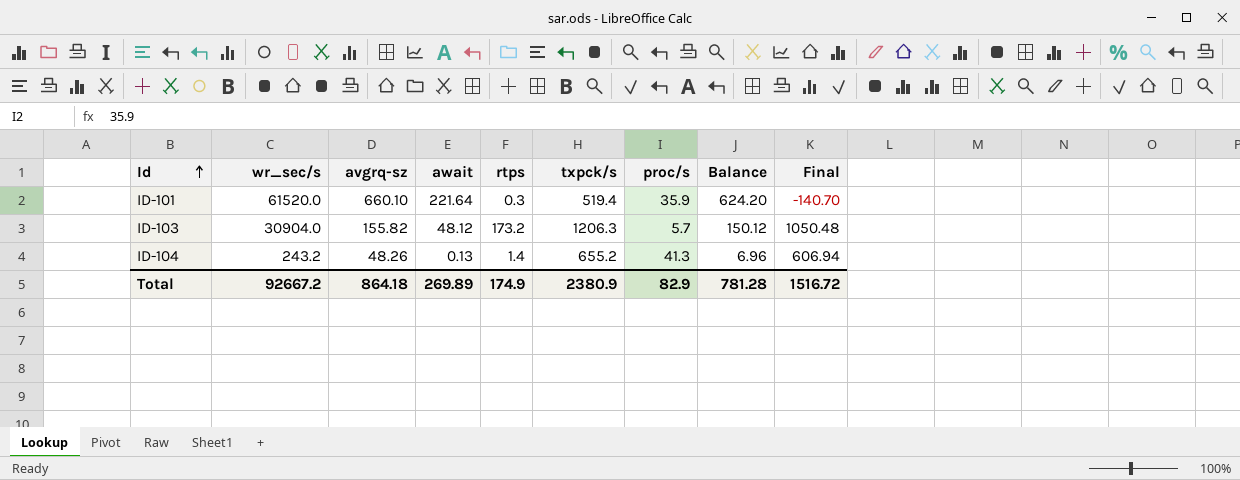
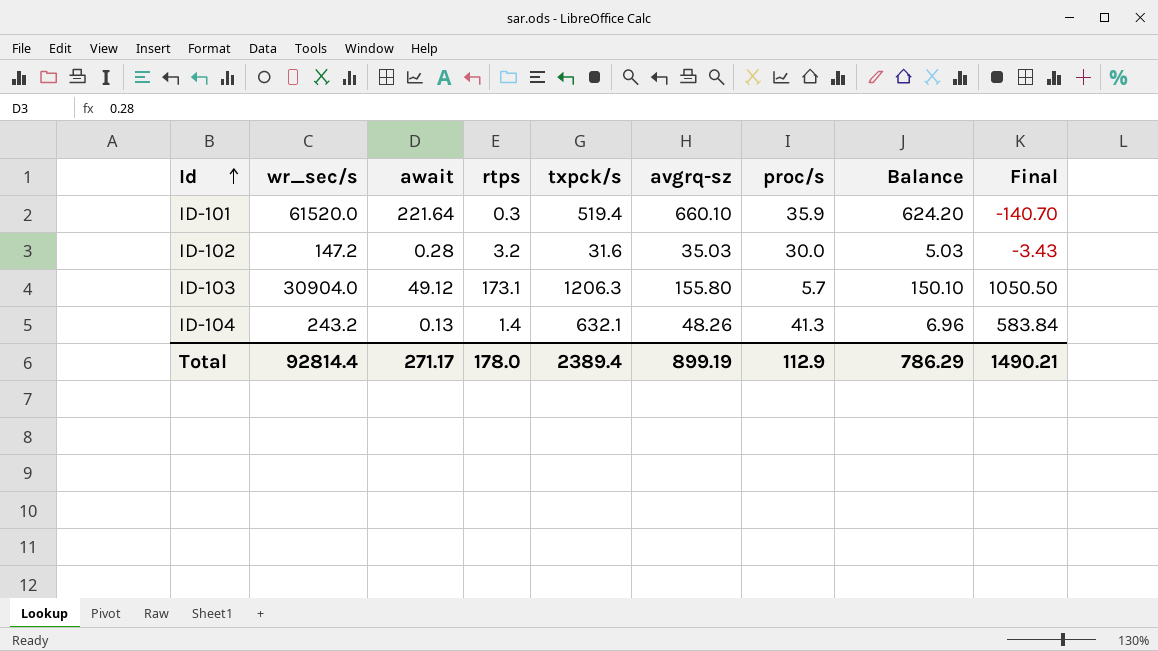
column avgrq-sz | position: 3 -> 6
row ID-102: none -> 147.2 | 0.28 | 3.2 | 31.6 | 35.03 | 30.0 | 5.03 | -3.43
ID-103 | await: 48.12 -> 49.12
ID-103 | rtps: 173.2 -> 173.1
ID-103 | avgrq-sz: 155.82 -> 155.80
ID-103 | Balance: 150.12 -> 150.10
ID-103 | Final: 1050.48 -> 1050.50
ID-104 | txpck/s: 655.2 -> 632.1
ID-104 | Final: 606.94 -> 583.84
Total | wr_sec/s: 92667.2 -> 92814.4
Total | await: 269.89 -> 271.17
Total | rtps: 174.9 -> 178.0
Total | txpck/s: 2380.9 -> 2389.4
Total | avgrq-sz: 864.18 -> 899.19
Total | proc/s: 82.9 -> 112.9
Total | Balance: 781.28 -> 786.29
Total | Final: 1516.72 -> 1490.21

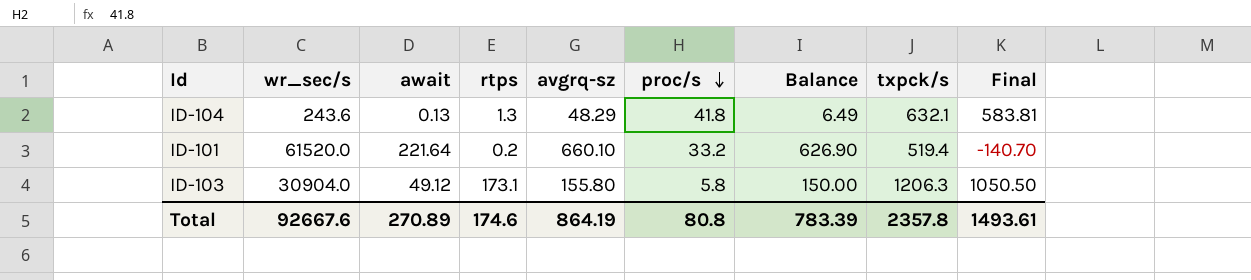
row order: Id ascending -> proc/s descending
column txpck/s | position: 5 -> 8
row ID-102: 147.2 | 0.28 | 3.2 | 31.6 | 35.03 | 30.0 | 5.03 | -3.43 -> none
ID-104 | wr_sec/s: 243.2 -> 243.6
ID-104 | rtps: 1.4 -> 1.3
ID-104 | avgrq-sz: 48.26 -> 48.29
ID-104 | proc/s: 41.3 -> 41.8
ID-104 | Balance: 6.96 -> 6.49
ID-104 | Final: 583.84 -> 583.81
ID-101 | rtps: 0.3 -> 0.2
ID-101 | proc/s: 35.9 -> 33.2
ID-101 | Balance: 624.20 -> 626.90
ID-103 | proc/s: 5.7 -> 5.8
ID-103 | Balance: 150.10 -> 150.00
Total | wr_sec/s: 92814.4 -> 92667.6
Total | await: 271.17 -> 270.89
Total | rtps: 178.0 -> 174.6
Total | avgrq-sz: 899.19 -> 864.19
Total | proc/s: 112.9 -> 80.8
Total | Balance: 786.29 -> 783.39
Total | txpck/s: 2389.4 -> 2357.8
Total | Final: 1490.21 -> 1493.61

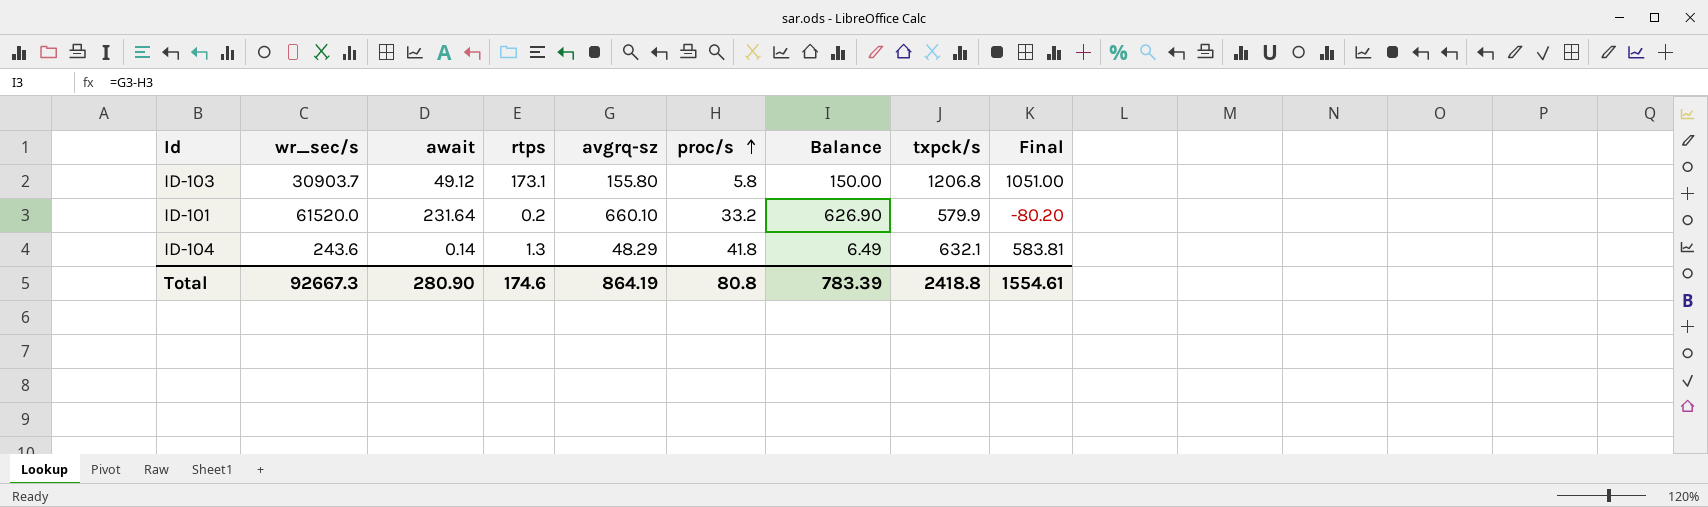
row order: proc/s descending -> proc/s ascending
ID-103 | wr_sec/s: 30904.0 -> 30903.7
ID-103 | txpck/s: 1206.3 -> 1206.8
ID-103 | Final: 1050.50 -> 1051.00
ID-101 | await: 221.64 -> 231.64
ID-101 | txpck/s: 519.4 -> 579.9
ID-101 | Final: -140.70 -> -80.20
ID-104 | await: 0.13 -> 0.14
Total | wr_sec/s: 92667.6 -> 92667.3
Total | await: 270.89 -> 280.90
Total | txpck/s: 2357.8 -> 2418.8
Total | Final: 1493.61 -> 1554.61

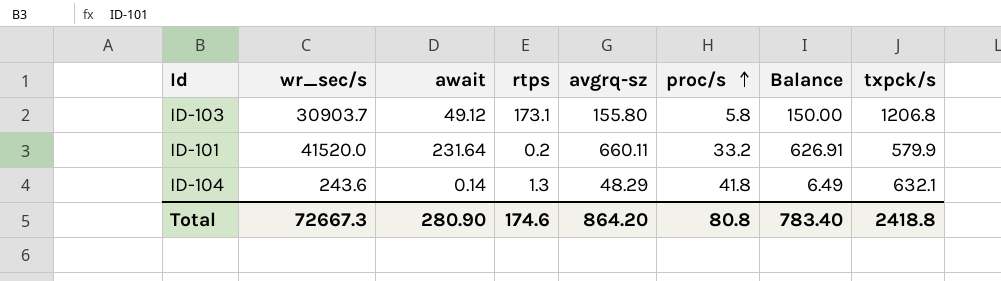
column Final | formula: [txpck/s] - [avgrq-sz] -> none
ID-101 | wr_sec/s: 61520.0 -> 41520.0
ID-101 | avgrq-sz: 660.10 -> 660.11
ID-101 | Balance: 626.90 -> 626.91
Total | wr_sec/s: 92667.3 -> 72667.3
Total | avgrq-sz: 864.19 -> 864.20
Total | Balance: 783.39 -> 783.40

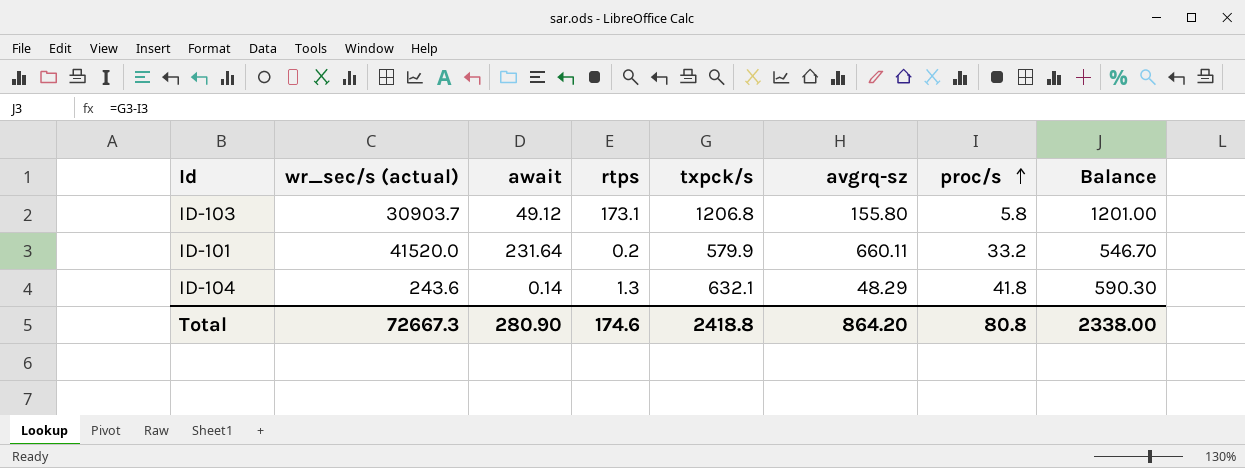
column name: wr_sec/s -> wr_sec/s (actual)
column txpck/s | position: 8 -> 5
column Balance | formula: [avgrq-sz] - [proc/s] -> [txpck/s] - [proc/s]
Total | Balance: 783.40 -> 2338.00

